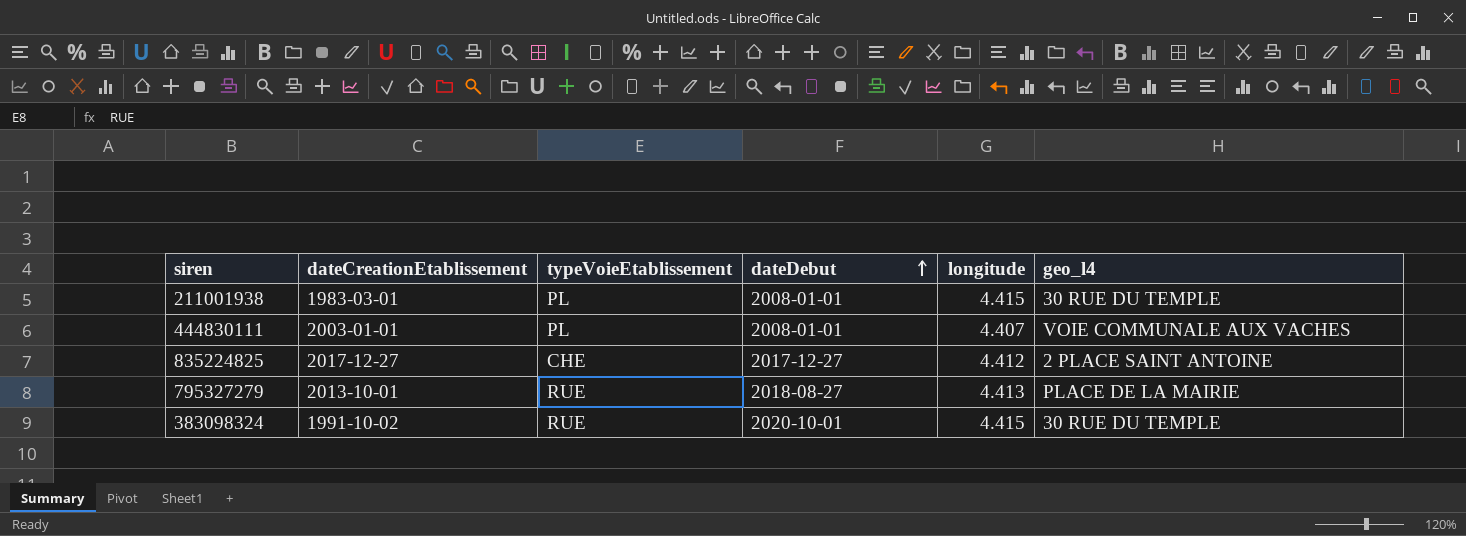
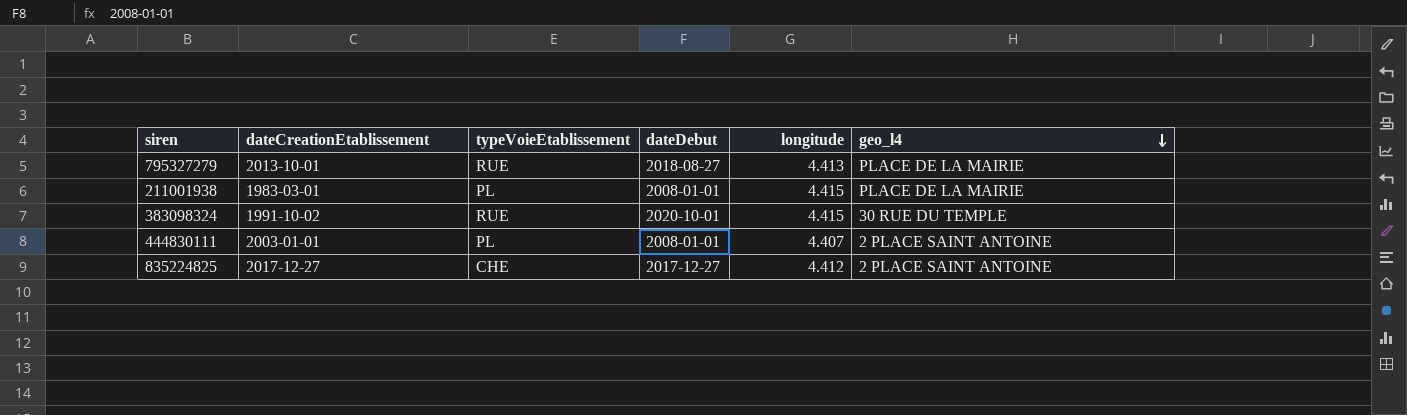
row order: dateDebut ascending -> geo_l4 descending
211001938 | geo_l4: 30 RUE DU TEMPLE -> PLACE DE LA MAIRIE
444830111 | geo_l4: VOIE COMMUNALE AUX VACHES -> 2 PLACE SAINT ANTOINE

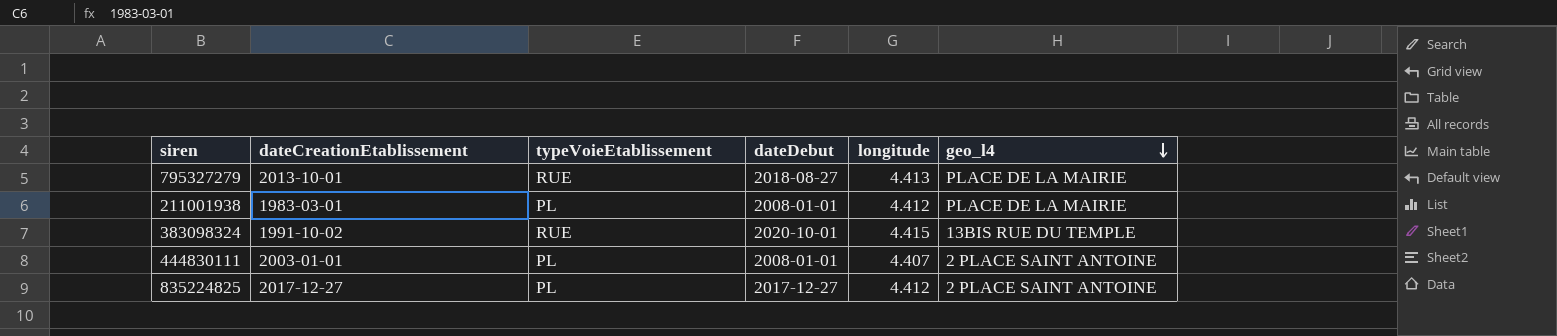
211001938 | longitude: 4.415 -> 4.412
383098324 | geo_l4: 30 RUE DU TEMPLE -> 13BIS RUE DU TEMPLE
835224825 | typeVoieEtablissement: CHE -> PL

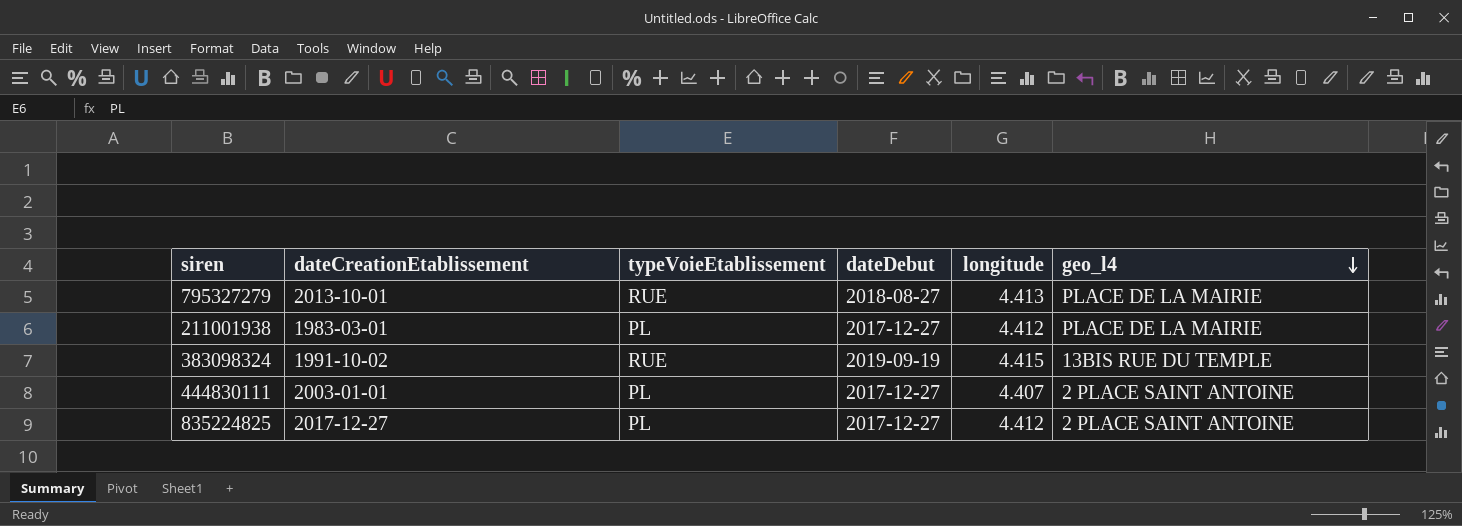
211001938 | dateDebut: 2008-01-01 -> 2017-12-27
383098324 | dateDebut: 2020-10-01 -> 2019-09-19
444830111 | dateDebut: 2008-01-01 -> 2017-12-27

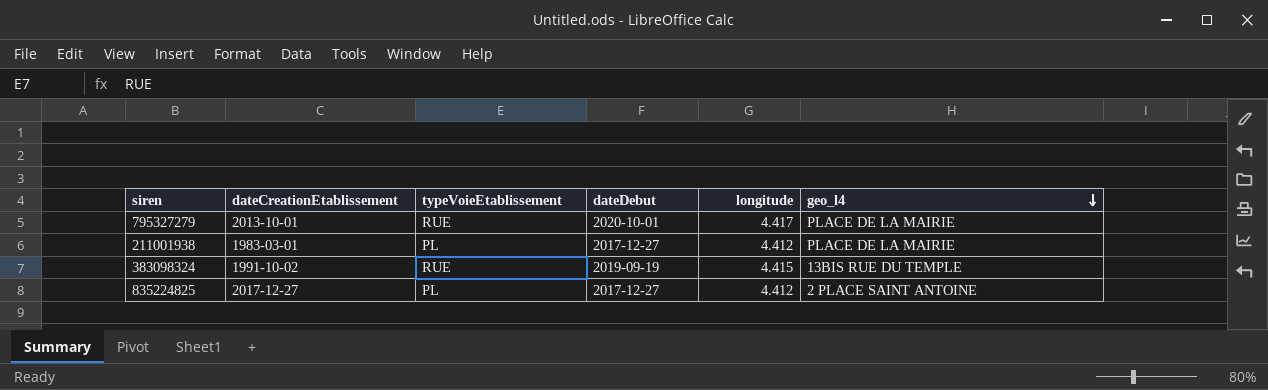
row 444830111: 2003-01-01 | PL | 2017-12-27 | 4.407 | 2 PLACE SAINT ANTOINE -> none
795327279 | dateDebut: 2018-08-27 -> 2020-10-01
795327279 | longitude: 4.413 -> 4.417

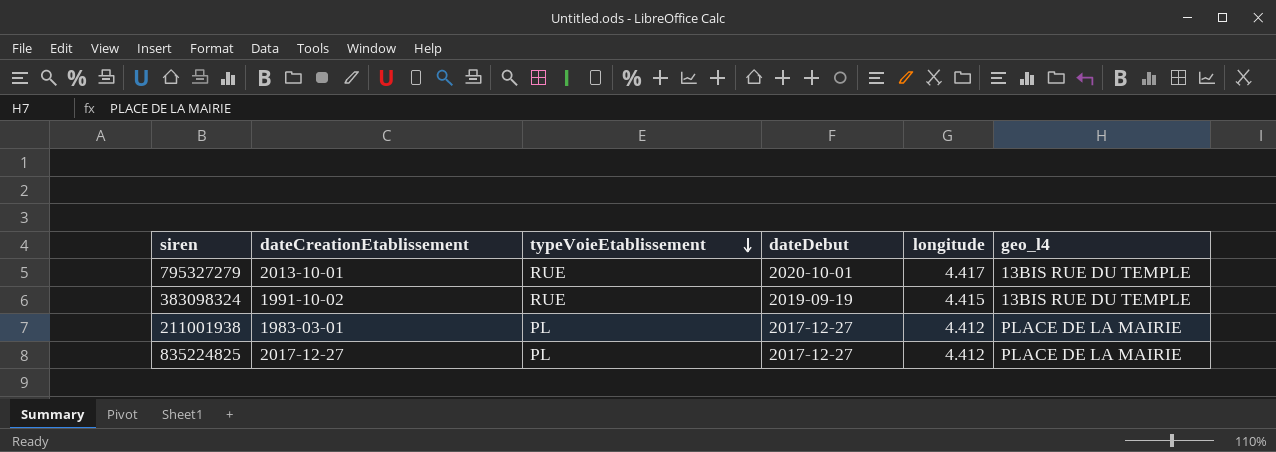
row order: geo_l4 descending -> typeVoieEtablissement descending
795327279 | geo_l4: PLACE DE LA MAIRIE -> 13BIS RUE DU TEMPLE
835224825 | geo_l4: 2 PLACE SAINT ANTOINE -> PLACE DE LA MAIRIE

